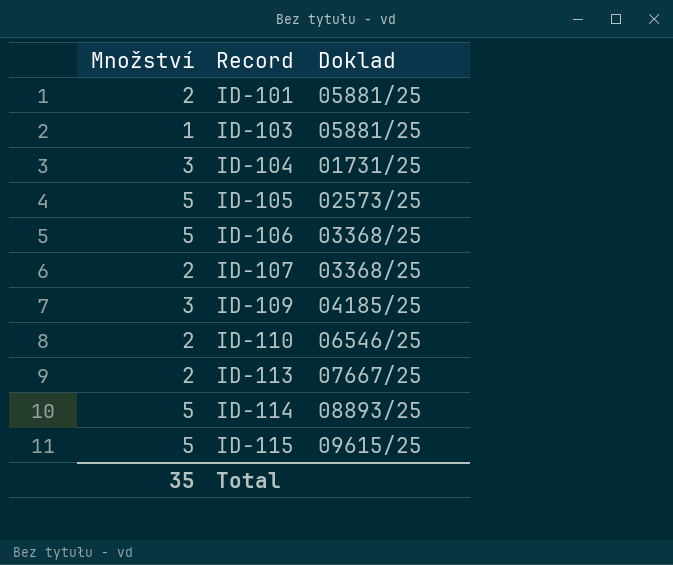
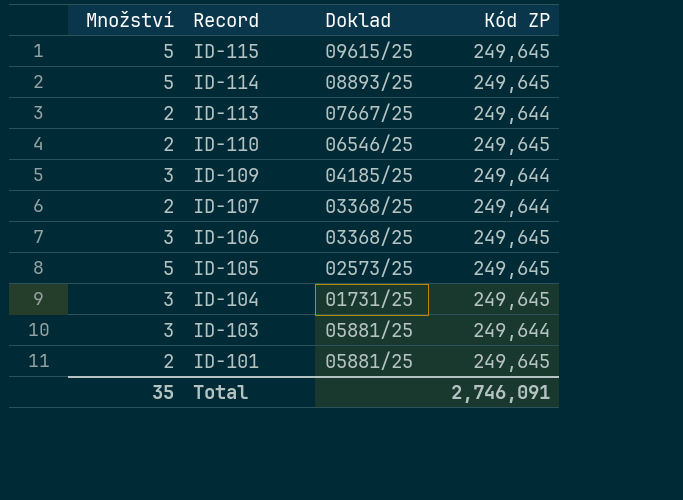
row order: Record ascending -> Record descending
column Kód ZP | position: none -> 4
ID-106 | Množství: 5 -> 3
ID-103 | Množství: 1 -> 3

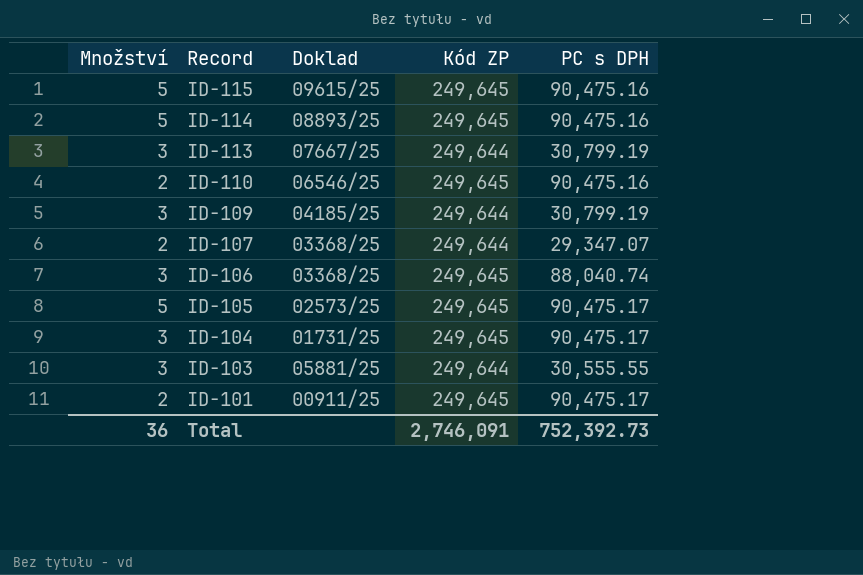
column PC s DPH | position: none -> 5
ID-113 | Množství: 2 -> 3
ID-101 | Doklad: 05881/25 -> 00911/25
Total | Množství: 35 -> 36

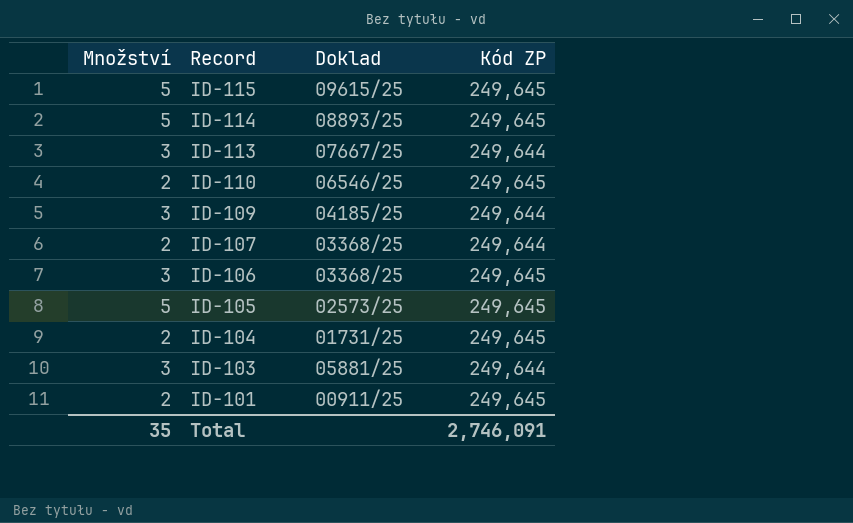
column PC s DPH | position: 5 -> none
ID-104 | Množství: 3 -> 2
Total | Množství: 36 -> 35

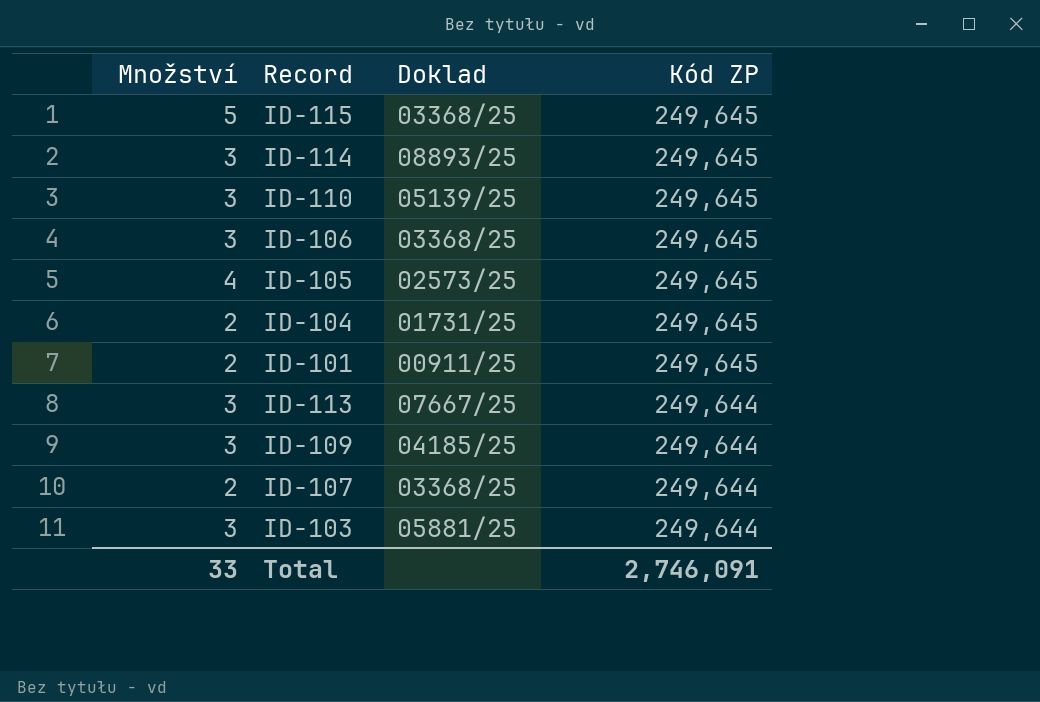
row order: Record descending -> Kód ZP descending
ID-115 | Doklad: 09615/25 -> 03368/25
ID-114 | Množství: 5 -> 3
ID-110 | Množství: 2 -> 3
ID-110 | Doklad: 06546/25 -> 05139/25
ID-105 | Množství: 5 -> 4
Total | Množství: 35 -> 33

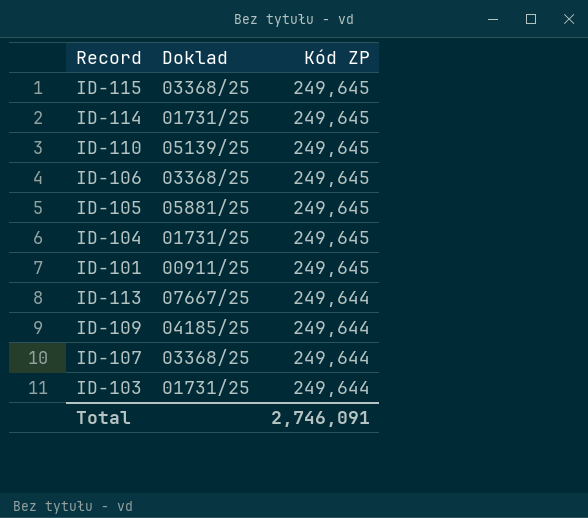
column Množství | position: 1 -> none
ID-114 | Doklad: 08893/25 -> 01731/25
ID-105 | Doklad: 02573/25 -> 05881/25
ID-103 | Doklad: 05881/25 -> 01731/25

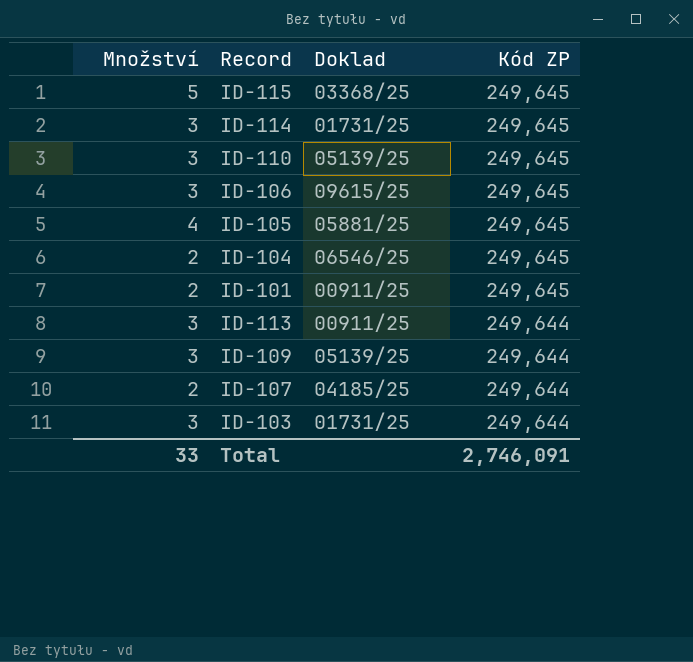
column Množství | position: none -> 1
ID-106 | Doklad: 03368/25 -> 09615/25
ID-104 | Doklad: 01731/25 -> 06546/25
ID-113 | Doklad: 07667/25 -> 00911/25
ID-109 | Doklad: 04185/25 -> 05139/25
ID-107 | Doklad: 03368/25 -> 04185/25

